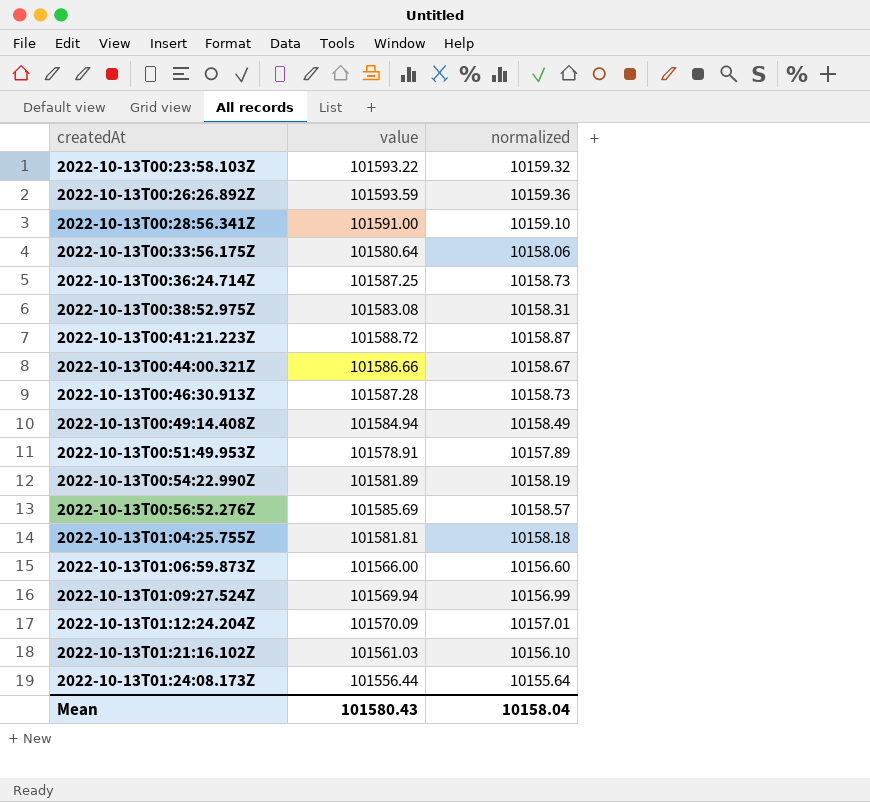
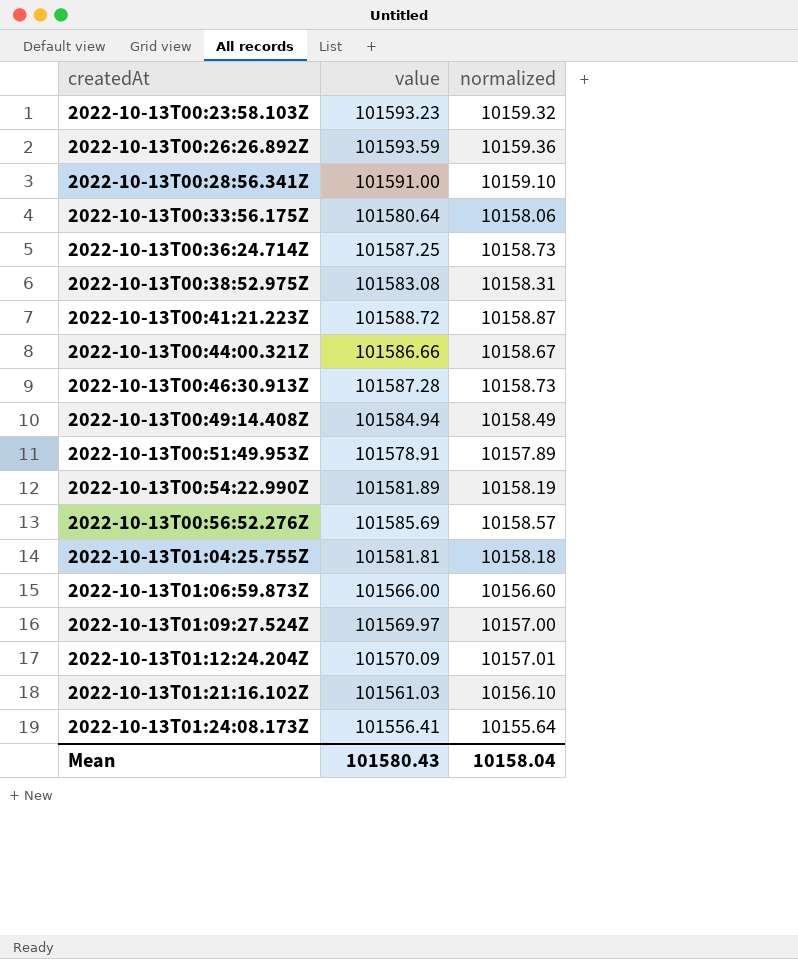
2022-10-13T00:23:58.103Z | value: 101593.22 -> 101593.23
2022-10-13T01:09:27.524Z | value: 101569.94 -> 101569.97
2022-10-13T01:09:27.524Z | normalized: 10156.99 -> 10157.00
2022-10-13T01:24:08.173Z | value: 101556.44 -> 101556.41

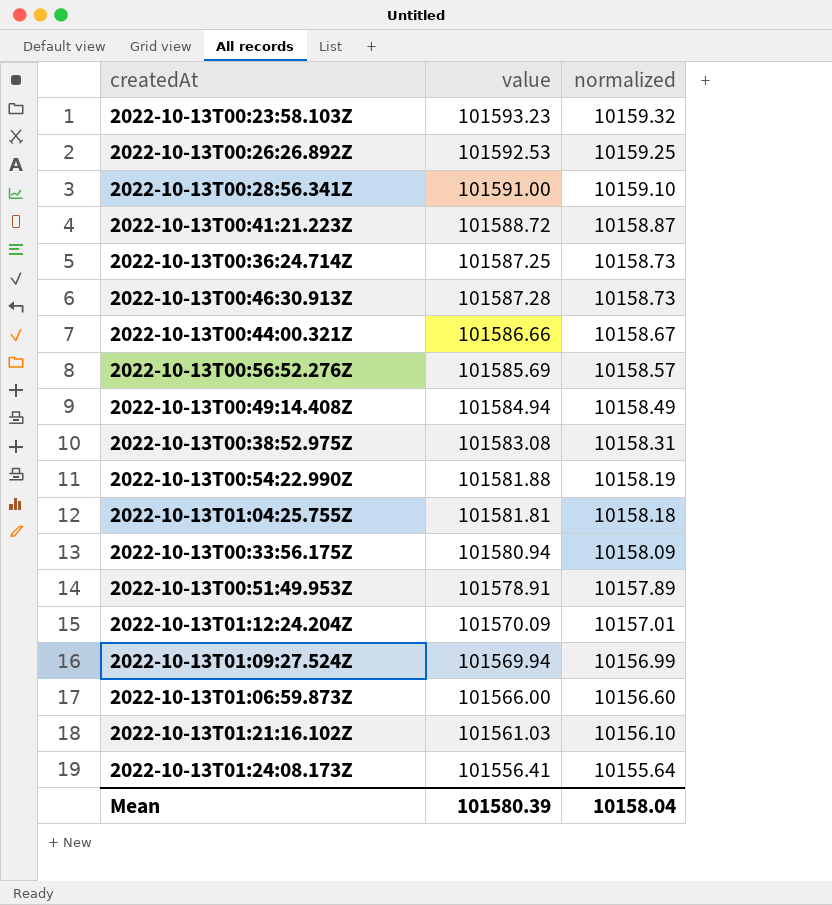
row order: createdAt ascending -> normalized descending
2022-10-13T00:26:26.892Z | value: 101593.59 -> 101592.53
2022-10-13T00:26:26.892Z | normalized: 10159.36 -> 10159.25
2022-10-13T00:54:22.990Z | value: 101581.89 -> 101581.88
2022-10-13T00:33:56.175Z | value: 101580.64 -> 101580.94
2022-10-13T00:33:56.175Z | normalized: 10158.06 -> 10158.09
2022-10-13T01:09:27.524Z | value: 101569.97 -> 101569.94
2022-10-13T01:09:27.524Z | normalized: 10157.00 -> 10156.99
Mean | value: 101580.43 -> 101580.39

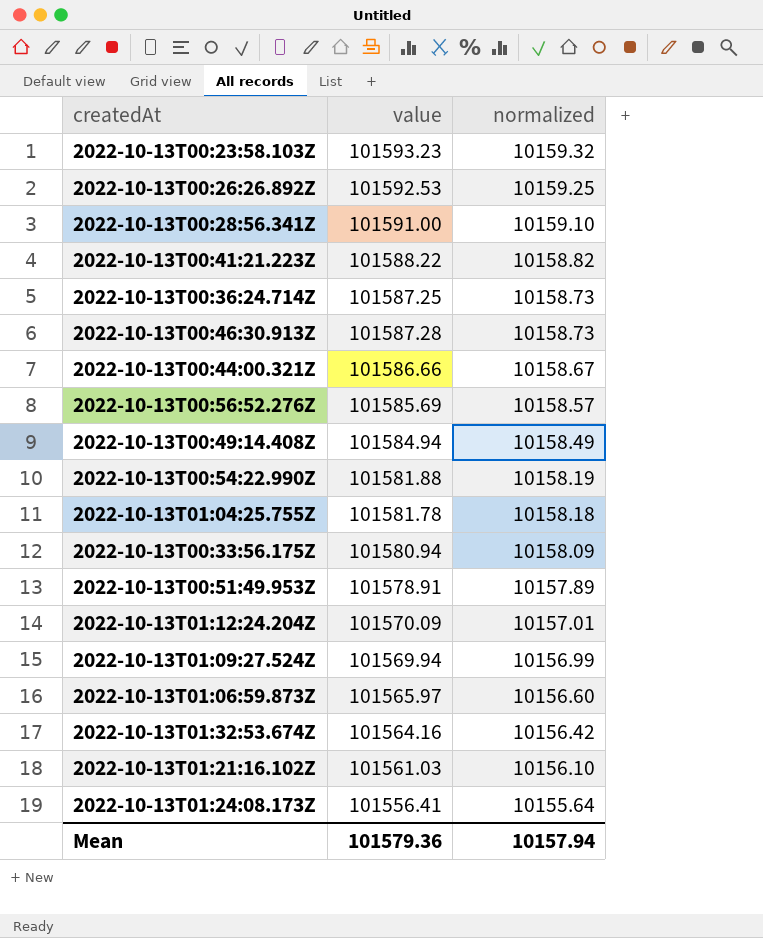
row 2022-10-13T00:38:52.975Z: 101583.08 | 10158.31 -> none
2022-10-13T00:41:21.223Z | value: 101588.72 -> 101588.22
2022-10-13T00:41:21.223Z | normalized: 10158.87 -> 10158.82
2022-10-13T01:04:25.755Z | value: 101581.81 -> 101581.78
2022-10-13T01:06:59.873Z | value: 101566.00 -> 101565.97
row 2022-10-13T01:32:53.674Z: none -> 101564.16 | 10156.42
Mean | value: 101580.39 -> 101579.36
Mean | normalized: 10158.04 -> 10157.94

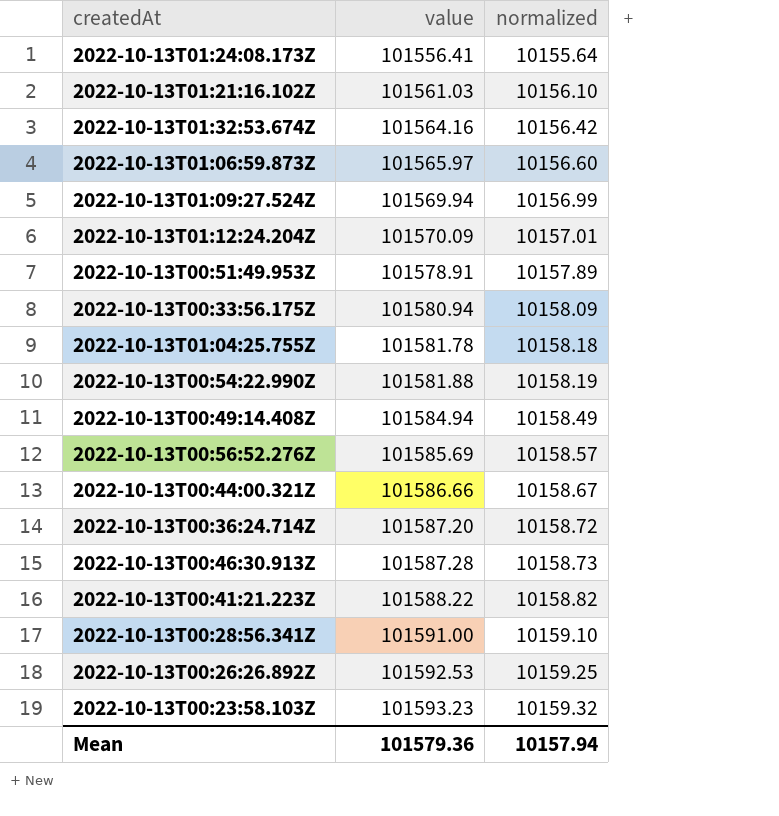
row order: normalized descending -> value ascending
2022-10-13T00:36:24.714Z | value: 101587.25 -> 101587.20
2022-10-13T00:36:24.714Z | normalized: 10158.73 -> 10158.72

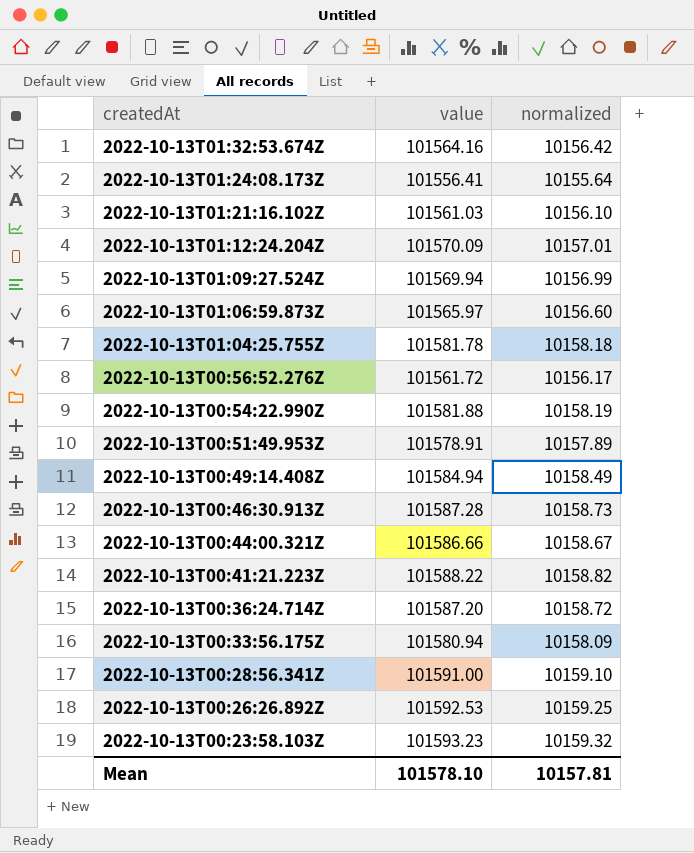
row order: value ascending -> createdAt descending
2022-10-13T00:56:52.276Z | value: 101585.69 -> 101561.72
2022-10-13T00:56:52.276Z | normalized: 10158.57 -> 10156.17
Mean | value: 101579.36 -> 101578.10
Mean | normalized: 10157.94 -> 10157.81

